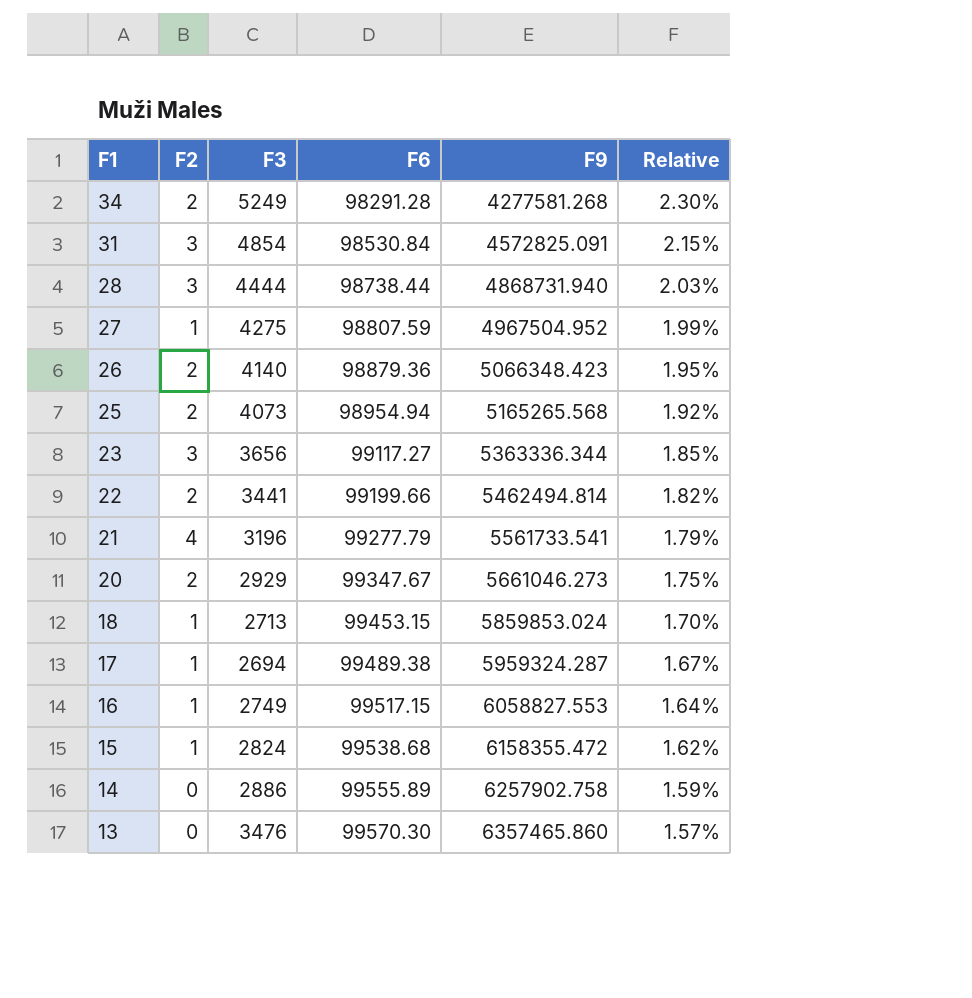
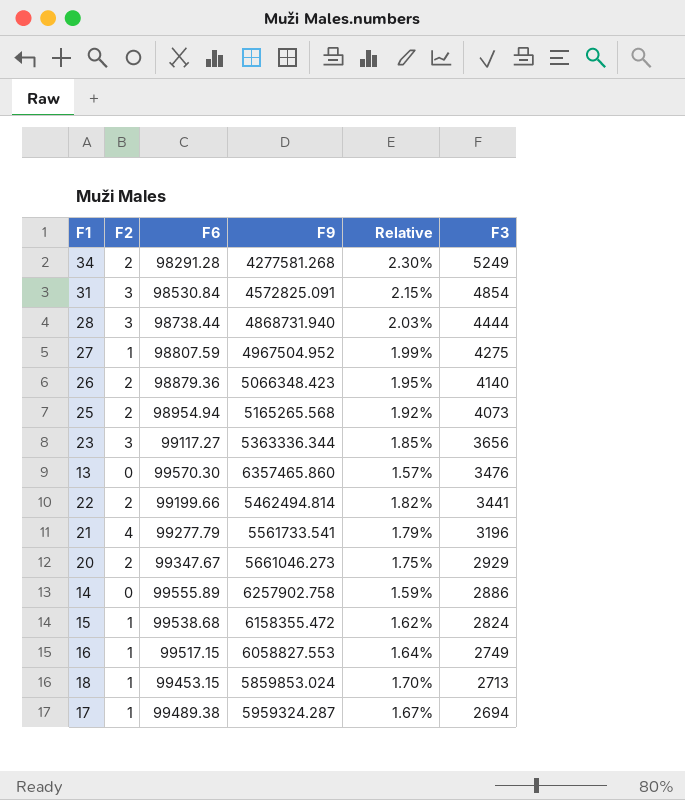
row order: F1 descending -> F3 descending
column F3 | position: 3 -> 6

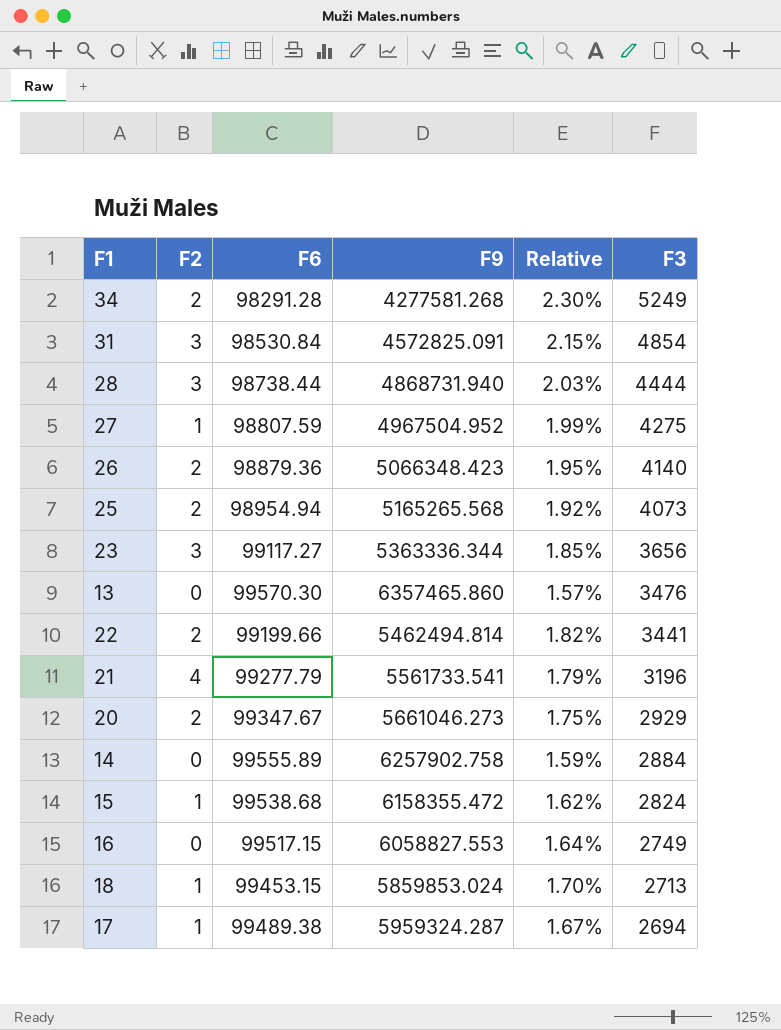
14 | F3: 2886 -> 2884
16 | F2: 1 -> 0

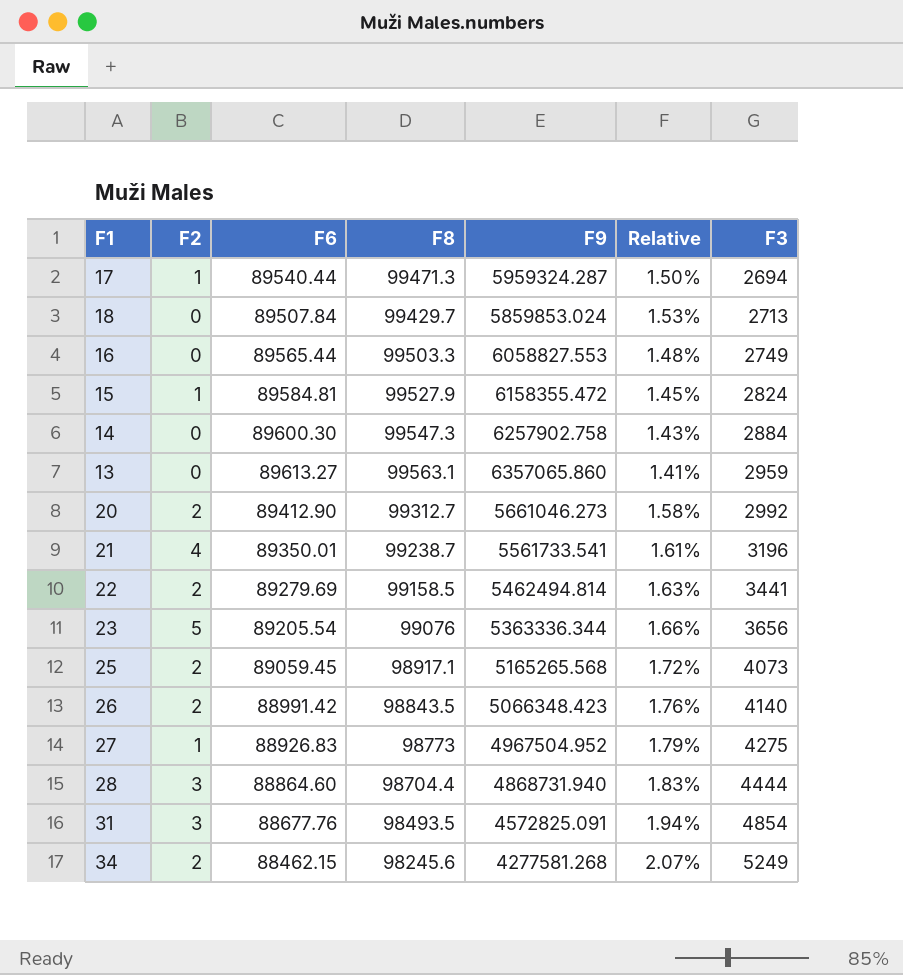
row order: F3 descending -> F3 ascending
column F8 | position: none -> 4
17 | F6: 99489.38 -> 89540.44
17 | Relative: 1.67% -> 1.50%
18 | F2: 1 -> 0
18 | F6: 99453.15 -> 89507.84
18 | Relative: 1.70% -> 1.53%
16 | F6: 99517.15 -> 89565.44
16 | Relative: 1.64% -> 1.48%
15 | F6: 99538.68 -> 89584.81
15 | Relative: 1.62% -> 1.45%
14 | F6: 99555.89 -> 89600.30
14 | Relative: 1.59% -> 1.43%
13 | F6: 99570.30 -> 89613.27
13 | F9: 6357465.860 -> 6357065.860
13 | Relative: 1.57% -> 1.41%
13 | F3: 3476 -> 2959
20 | F6: 99347.67 -> 89412.90
20 | Relative: 1.75% -> 1.58%
20 | F3: 2929 -> 2992
21 | F6: 99277.79 -> 89350.01
21 | Relative: 1.79% -> 1.61%
22 | F6: 99199.66 -> 89279.69
22 | Relative: 1.82% -> 1.63%
23 | F2: 3 -> 5
23 | F6: 99117.27 -> 89205.54
23 | Relative: 1.85% -> 1.66%
25 | F6: 98954.94 -> 89059.45
25 | Relative: 1.92% -> 1.72%
26 | F6: 98879.36 -> 88991.42
26 | Relative: 1.95% -> 1.76%
27 | F6: 98807.59 -> 88926.83
27 | Relative: 1.99% -> 1.79%
28 | F6: 98738.44 -> 88864.60
28 | Relative: 2.03% -> 1.83%
31 | F6: 98530.84 -> 88677.76
31 | Relative: 2.15% -> 1.94%
34 | F6: 98291.28 -> 88462.15
34 | Relative: 2.30% -> 2.07%

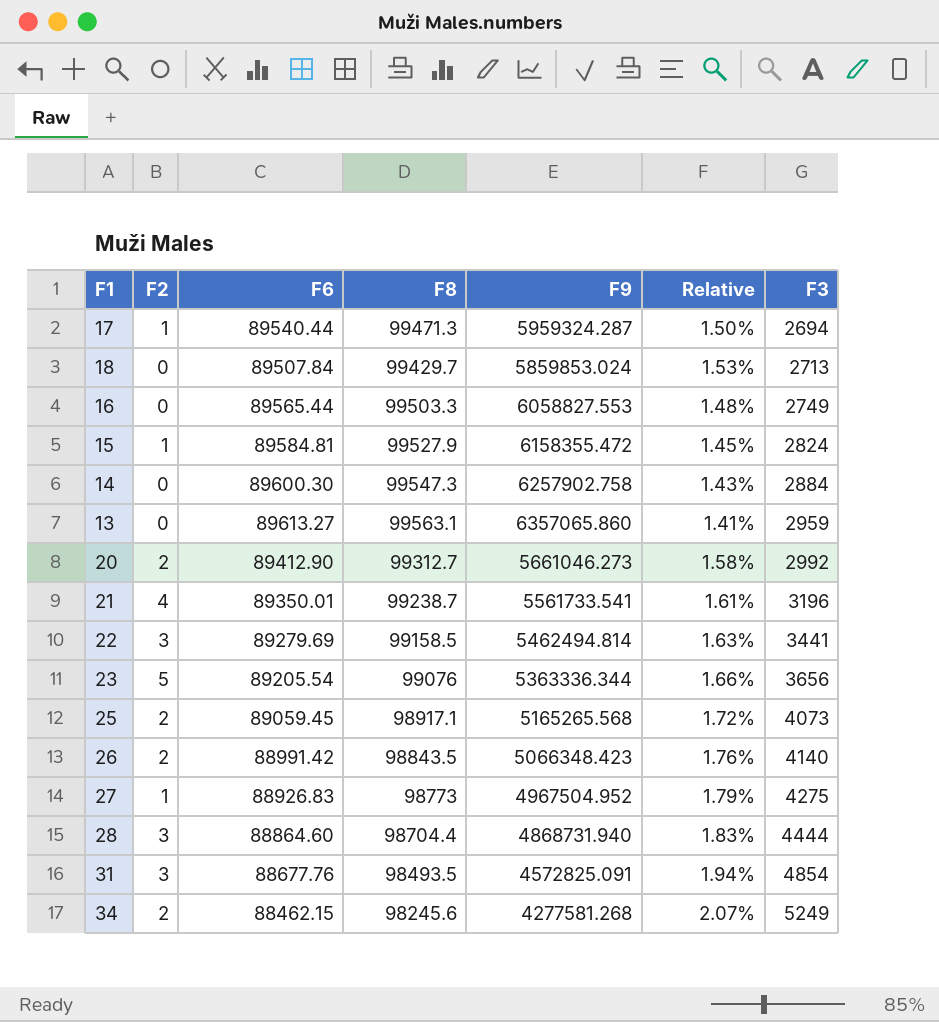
22 | F2: 2 -> 3

